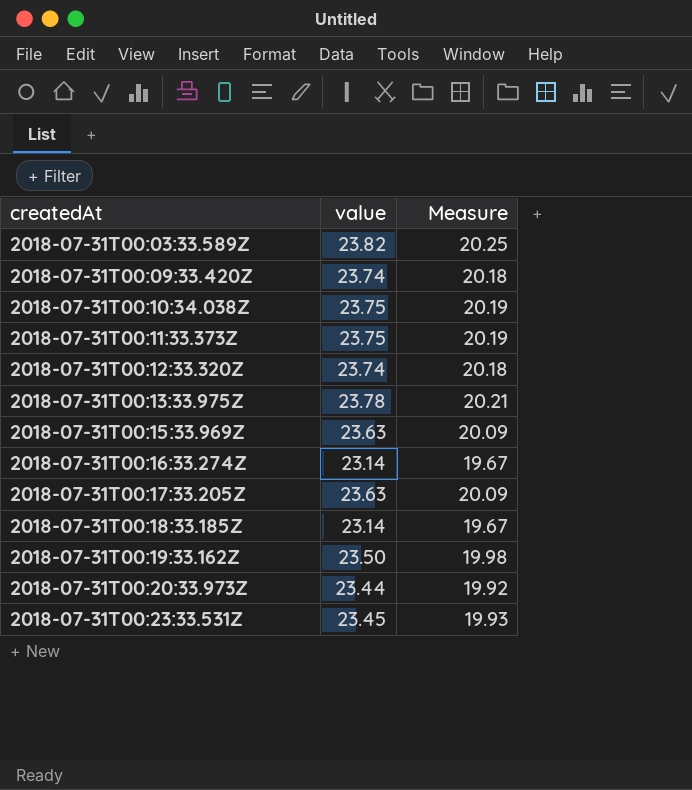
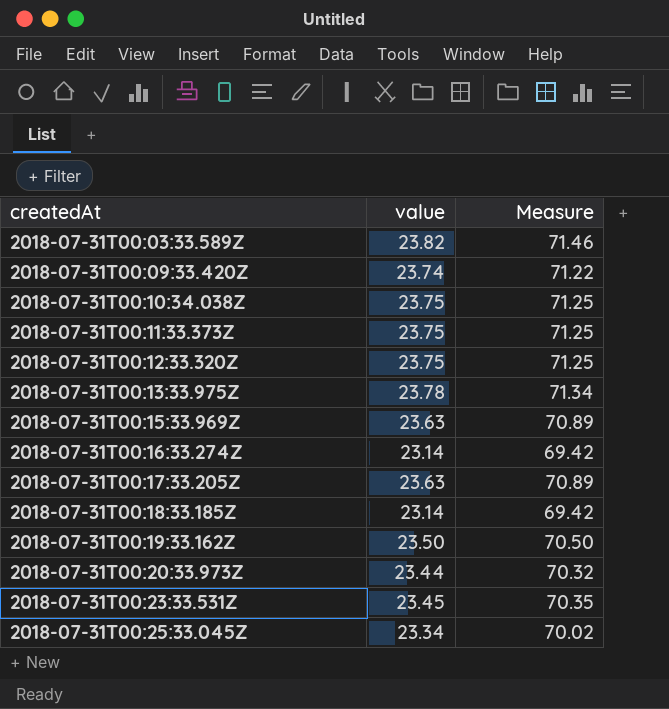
column Measure | formula: [value] * 0.85 -> [value] * 3
2018-07-31T00:12:33.320Z | value: 23.74 -> 23.75
row 2018-07-31T00:25:33.045Z: none -> 23.34 | 70.02

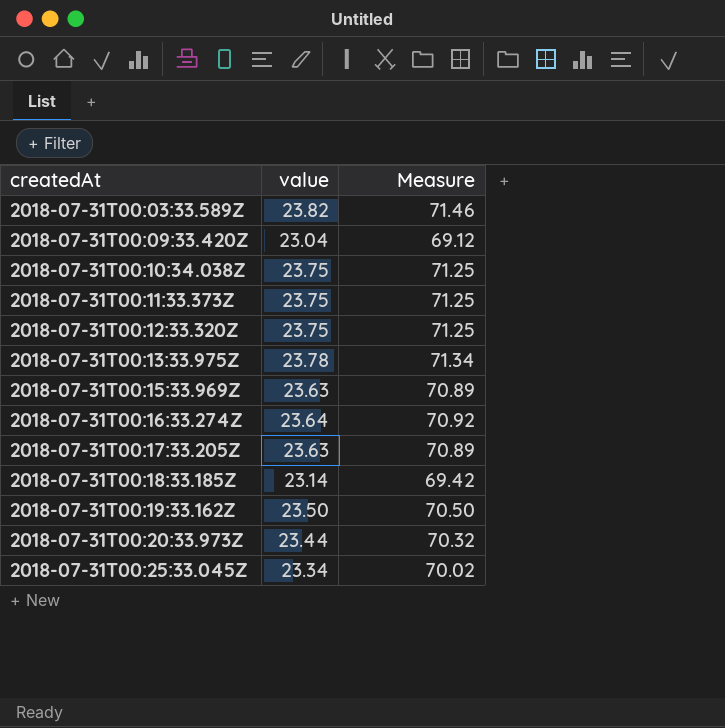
row 2018-07-31T00:23:33.531Z: 23.45 | 70.35 -> none
2018-07-31T00:09:33.420Z | value: 23.74 -> 23.04
2018-07-31T00:09:33.420Z | Measure: 71.22 -> 69.12
2018-07-31T00:16:33.274Z | value: 23.14 -> 23.64
2018-07-31T00:16:33.274Z | Measure: 69.42 -> 70.92

